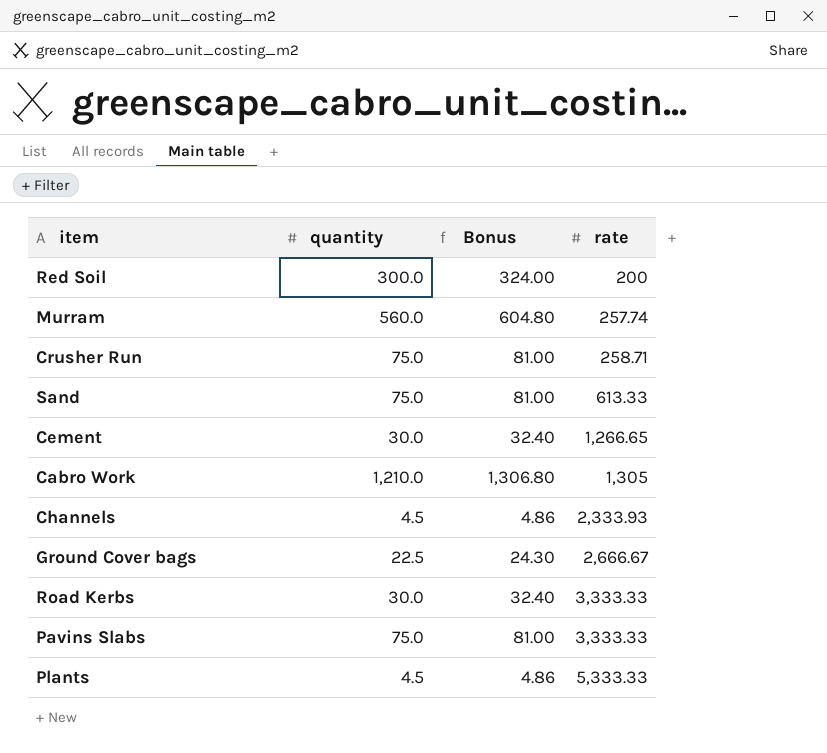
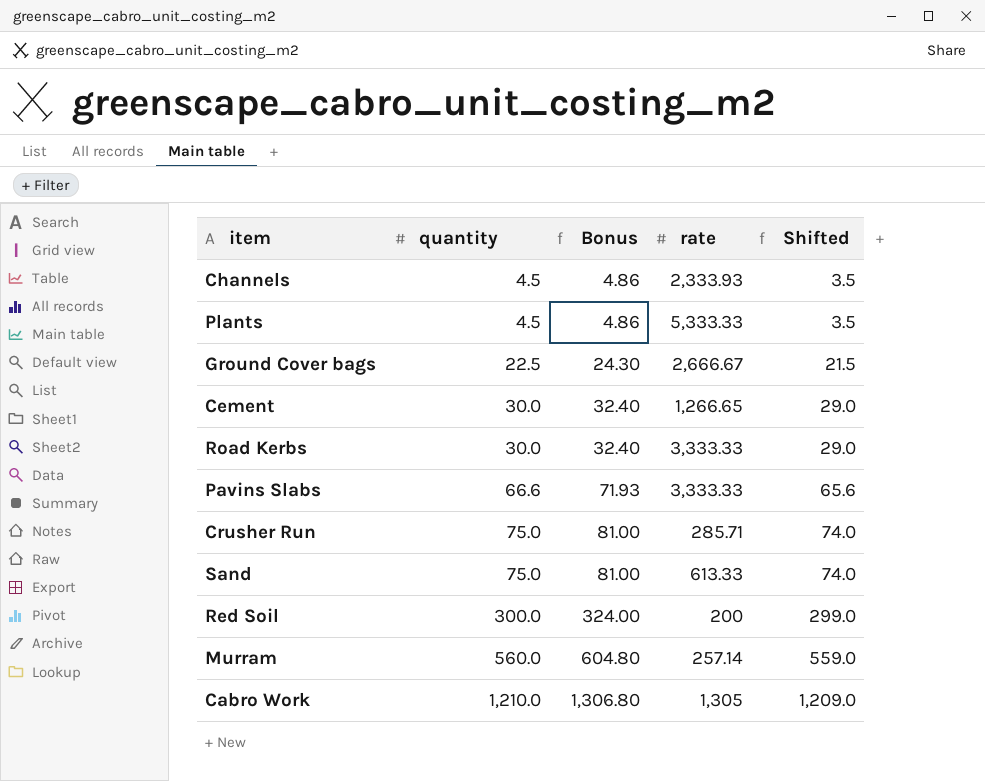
row order: rate ascending -> quantity ascending
column Shifted | formula: none -> [quantity] - 1
Pavins Slabs | quantity: 75.0 -> 66.6
Pavins Slabs | Bonus: 81.00 -> 71.93
Crusher Run | rate: 258.71 -> 285.71
Murram | rate: 257.74 -> 257.14

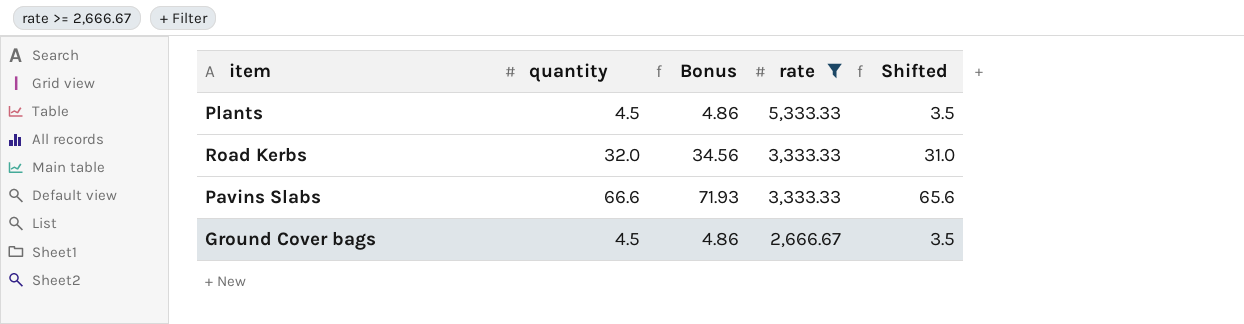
filter: none -> rate >= 2,666.67
row order: quantity ascending -> rate descending
Road Kerbs | quantity: 30.0 -> 32.0
Road Kerbs | Bonus: 32.40 -> 34.56
Road Kerbs | Shifted: 29.0 -> 31.0
Ground Cover bags | quantity: 22.5 -> 4.5
Ground Cover bags | Bonus: 24.30 -> 4.86
Ground Cover bags | Shifted: 21.5 -> 3.5

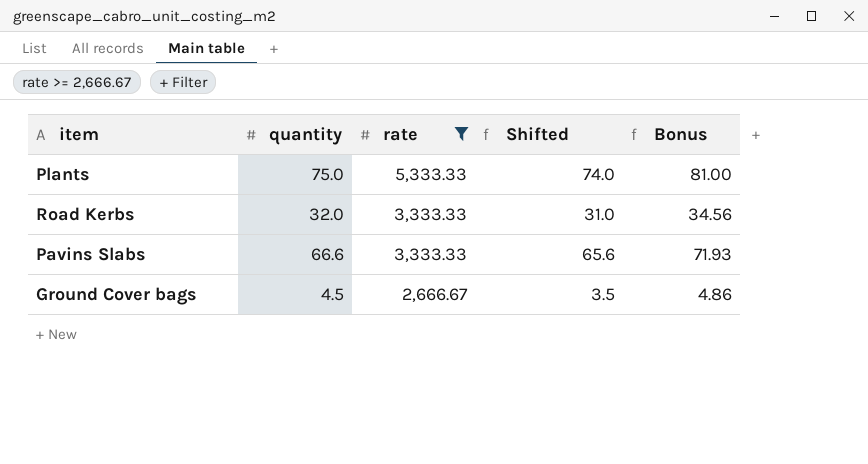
column Bonus | position: 3 -> 5
Plants | quantity: 4.5 -> 75.0
Plants | Shifted: 3.5 -> 74.0
Plants | Bonus: 4.86 -> 81.00

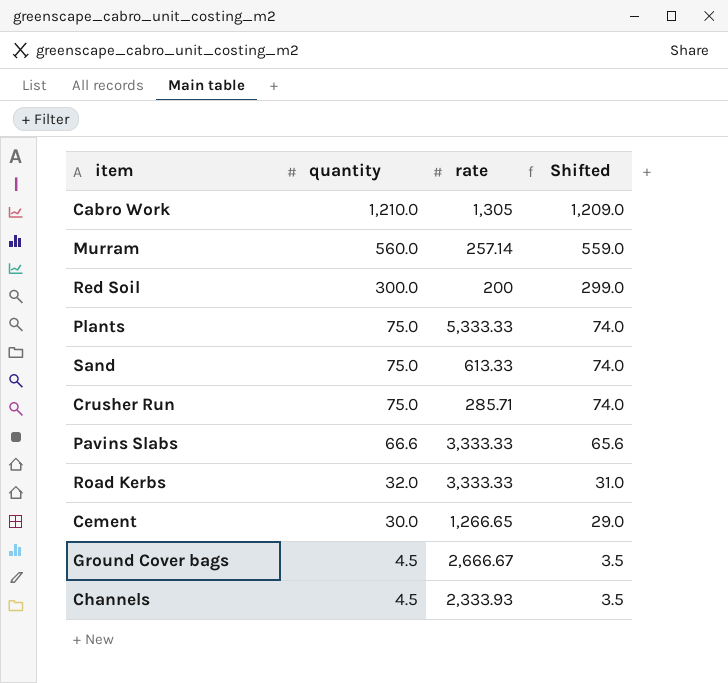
filter: rate >= 2,666.67 -> none
row order: rate descending -> quantity descending
column Bonus | formula: [quantity] * 1.08 -> none

